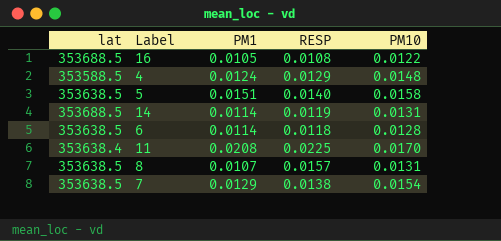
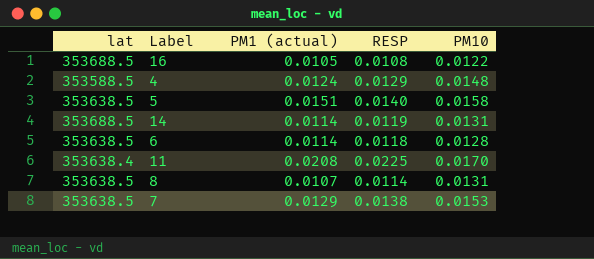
column name: PM1 -> PM1 (actual)
8 | RESP: 0.0157 -> 0.0114
7 | PM10: 0.0154 -> 0.0153

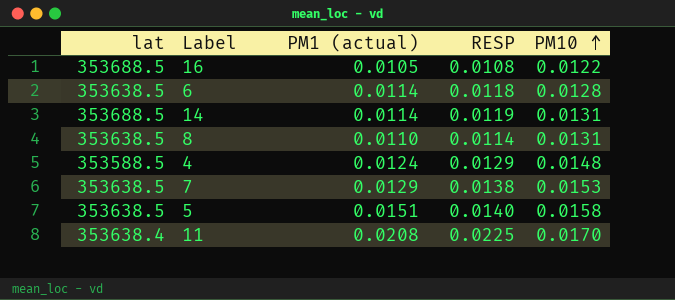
row order: none -> PM10 ascending
8 | PM1 (actual): 0.0107 -> 0.0110

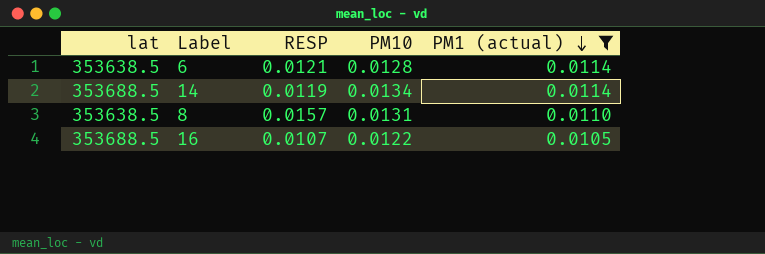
filter: none -> PM1 (actual) <= 0.0114
row order: PM10 ascending -> PM1 (actual) descending
column PM1 (actual) | position: 3 -> 5
6 | RESP: 0.0118 -> 0.0121
14 | PM10: 0.0131 -> 0.0134
8 | RESP: 0.0114 -> 0.0157
16 | RESP: 0.0108 -> 0.0107

